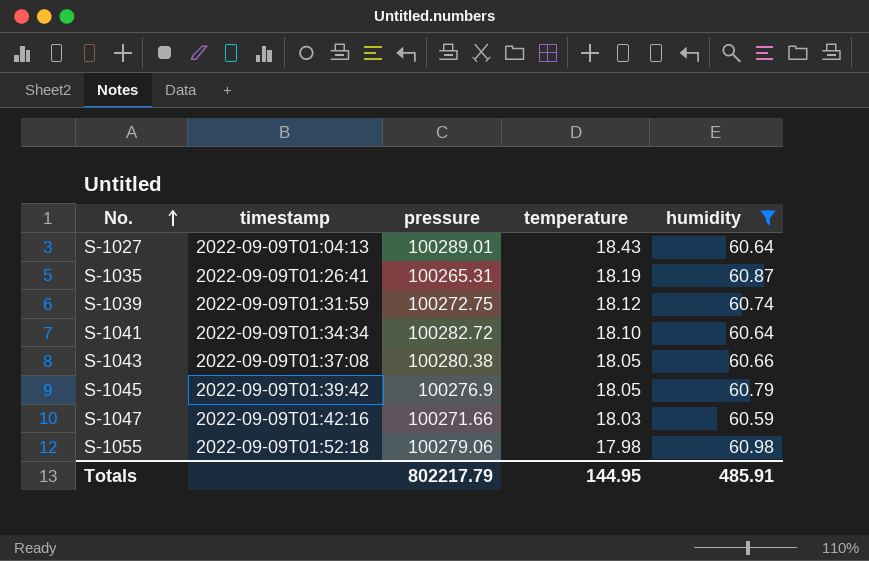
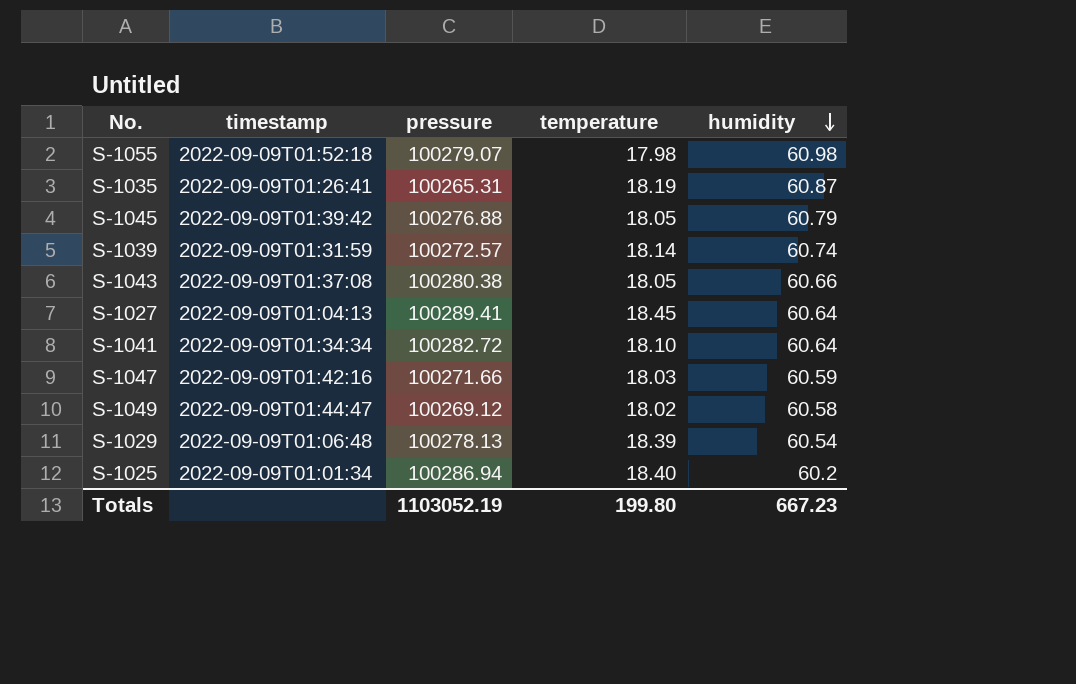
filter: humidity >= 60.59 -> none
row order: No. ascending -> humidity descending
S-1055 | pressure: 100279.06 -> 100279.07
S-1045 | pressure: 100276.9 -> 100276.88
S-1039 | pressure: 100272.75 -> 100272.57
S-1039 | temperature: 18.12 -> 18.14
S-1027 | pressure: 100289.01 -> 100289.41
S-1027 | temperature: 18.43 -> 18.45
Totals | pressure: 802217.79 -> 1103052.19
Totals | temperature: 144.95 -> 199.80
Totals | humidity: 485.91 -> 667.23

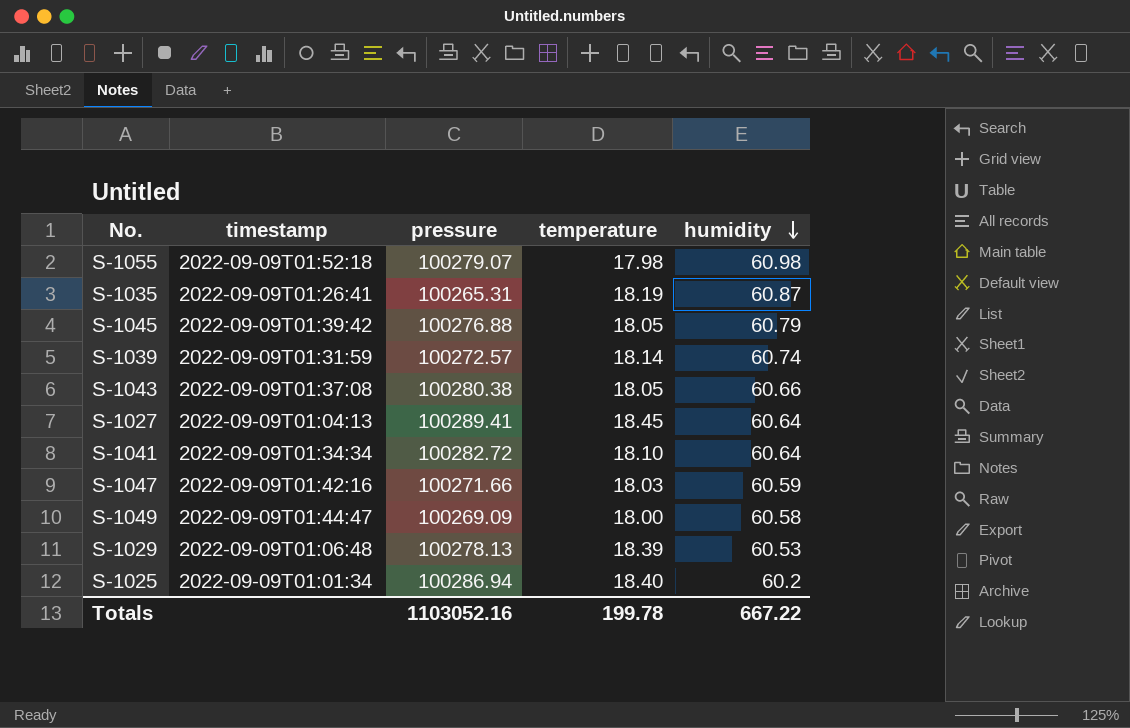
S-1049 | pressure: 100269.12 -> 100269.09
S-1049 | temperature: 18.02 -> 18.00
S-1029 | humidity: 60.54 -> 60.53
Totals | pressure: 1103052.19 -> 1103052.16
Totals | temperature: 199.80 -> 199.78
Totals | humidity: 667.23 -> 667.22

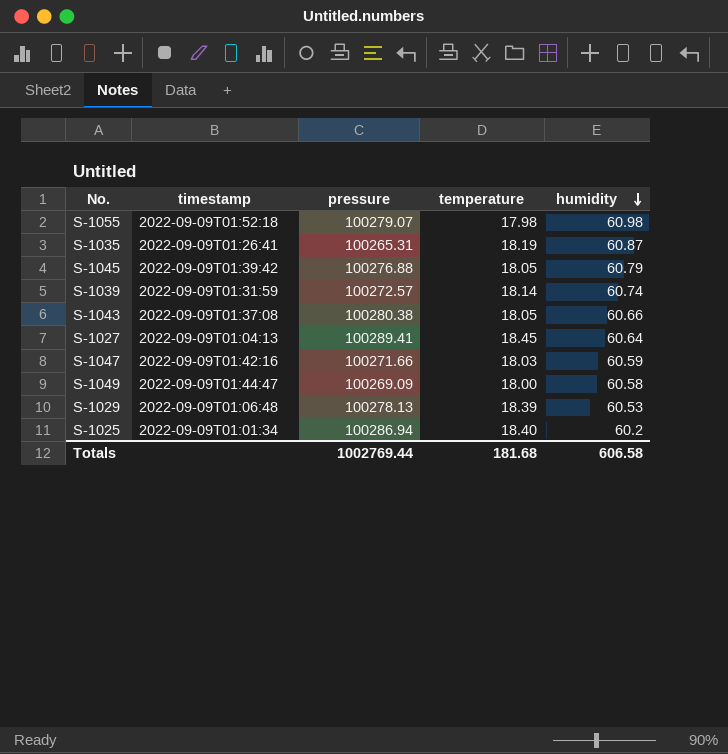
row S-1041: 2022-09-09T01:34:34 | 100282.72 | 18.10 | 60.64 -> none
Totals | pressure: 1103052.16 -> 1002769.44
Totals | temperature: 199.78 -> 181.68
Totals | humidity: 667.22 -> 606.58

